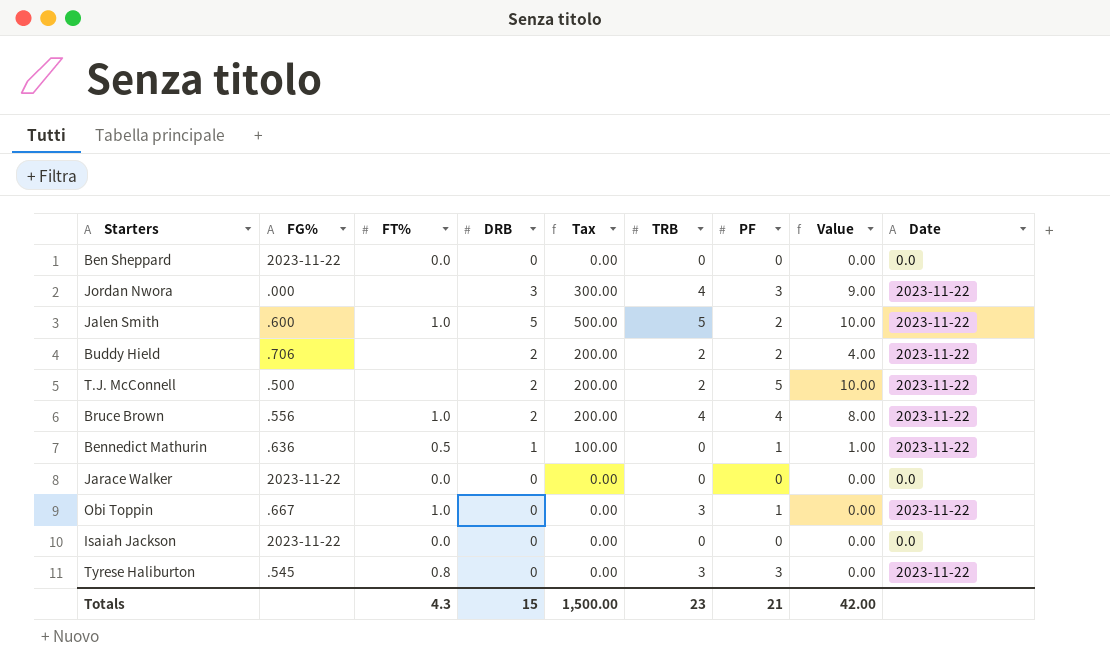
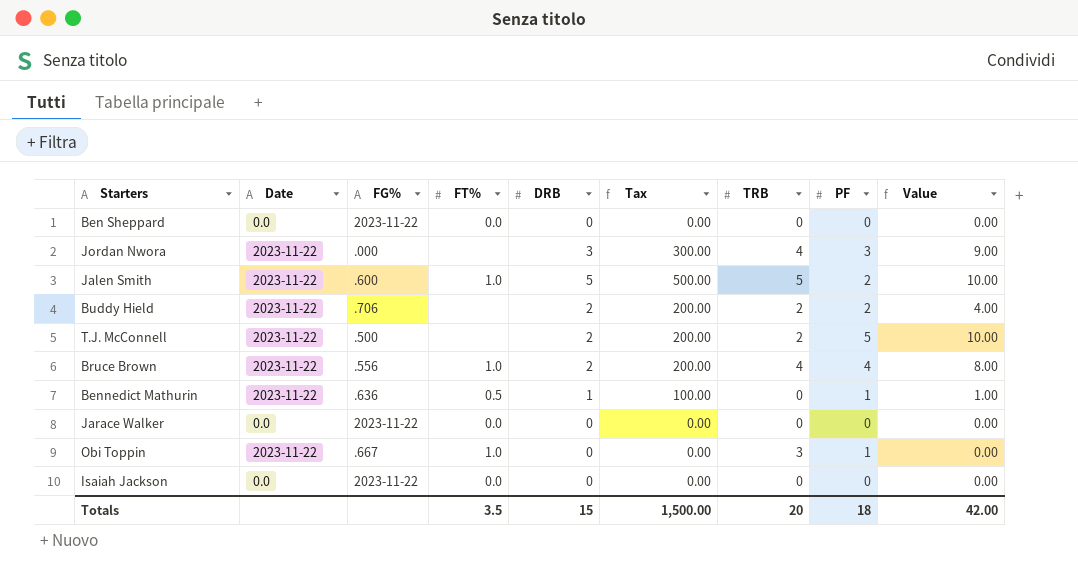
column Date | position: 9 -> 2
row Tyrese Haliburton: .545 | 0.8 | 0 | 0.00 | 3 | 3 | 0.00 | 2023-11-22 -> none
Totals | FT%: 4.3 -> 3.5
Totals | TRB: 23 -> 20
Totals | PF: 21 -> 18

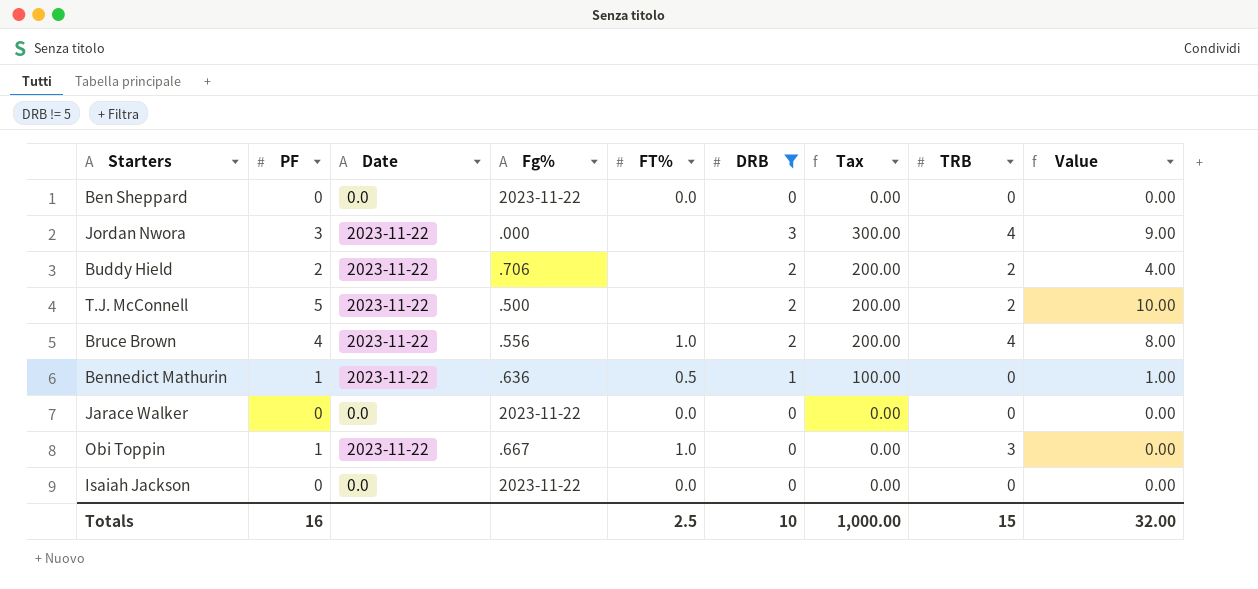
filter: none -> DRB != 5
column PF | position: 8 -> 2
column name: FG% -> Fg%
Totals | PF: 18 -> 16
Totals | FT%: 3.5 -> 2.5
Totals | DRB: 15 -> 10
Totals | Tax: 1,500.00 -> 1,000.00
Totals | TRB: 20 -> 15
Totals | Value: 42.00 -> 32.00

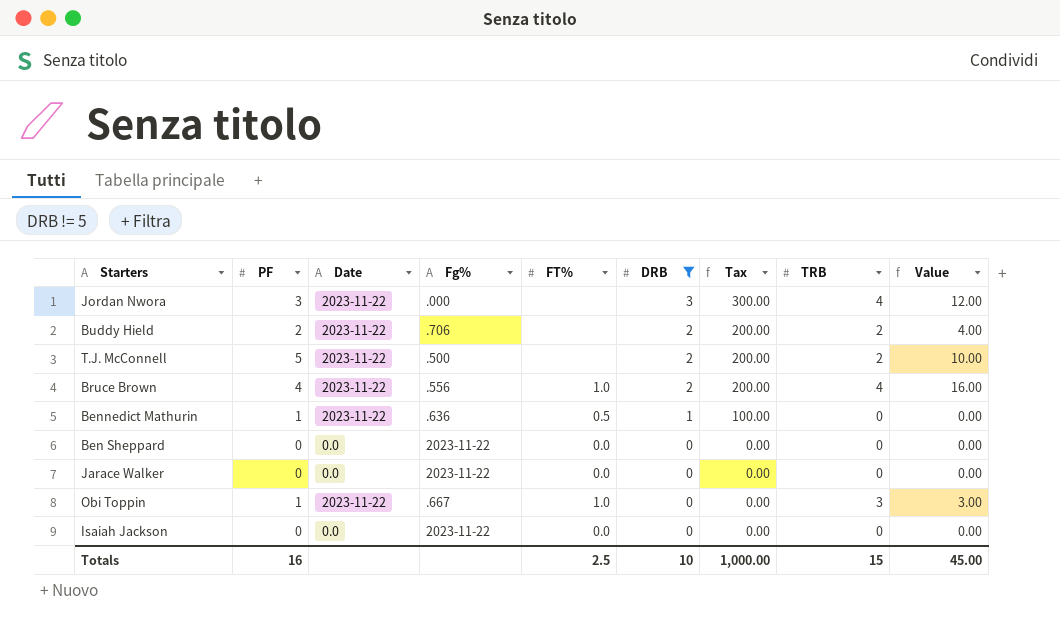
row order: none -> DRB descending
column Value | formula: [PF] * [DRB] -> [PF] * [TRB]
Totals | Value: 32.00 -> 45.00

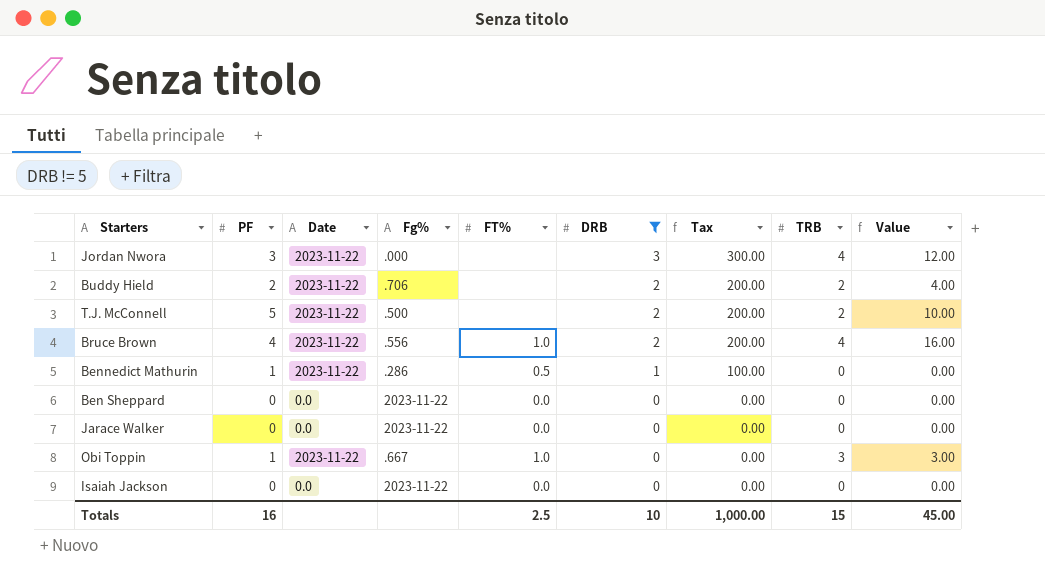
Bennedict Mathurin | Fg%: .636 -> .286

